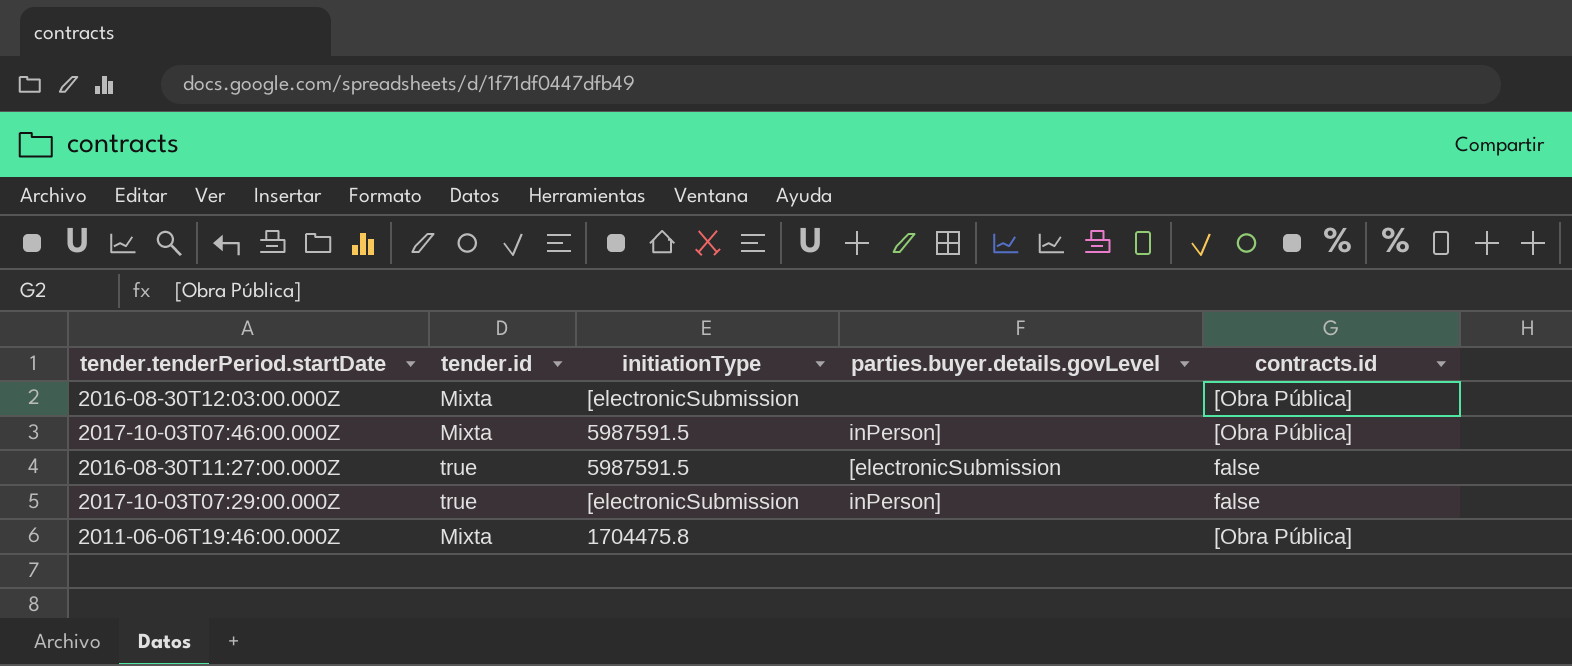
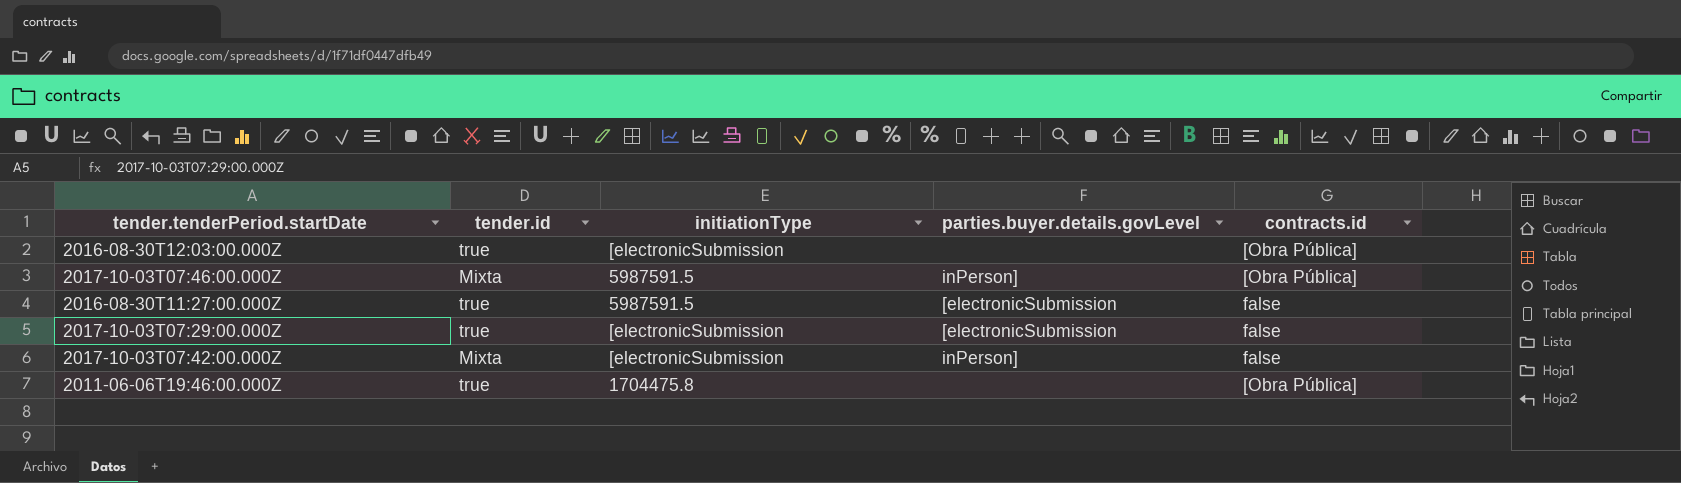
2016-08-30T12:03:00.000Z | tender.id: Mixta -> true
2017-10-03T07:29:00.000Z | parties.buyer.details.govLevel: inPerson] -> [electronicSubmission
row 2017-10-03T07:42:00.000Z: none -> Mixta | [electronicSubmission | inPerson] | false
2011-06-06T19:46:00.000Z | tender.id: Mixta -> true

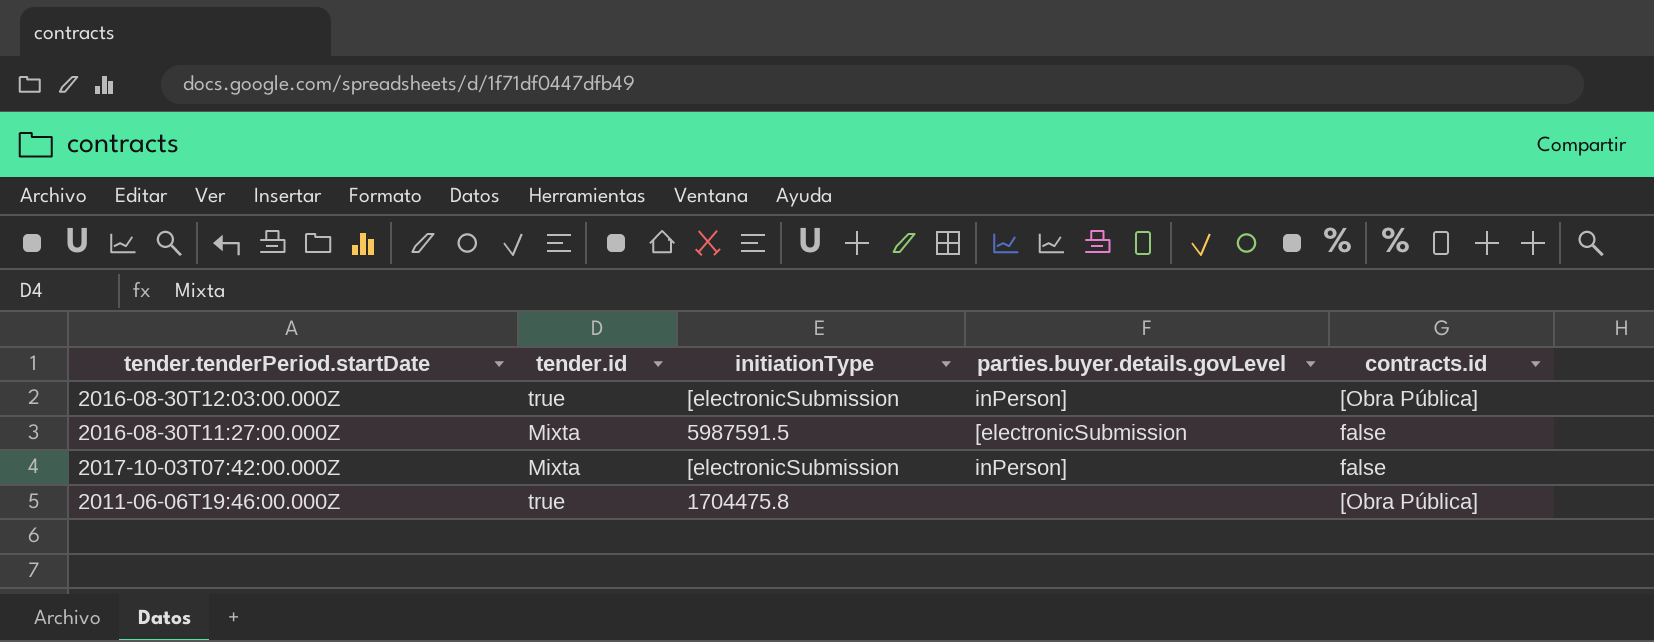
row 2017-10-03T07:46:00.000Z: Mixta | 5987591.5 | inPerson] | [Obra Pública] -> none
row 2017-10-03T07:29:00.000Z: true | [electronicSubmission | [electronicSubmission | false -> none
2016-08-30T12:03:00.000Z | parties.buyer.details.govLevel: none -> inPerson]
2016-08-30T11:27:00.000Z | tender.id: true -> Mixta

